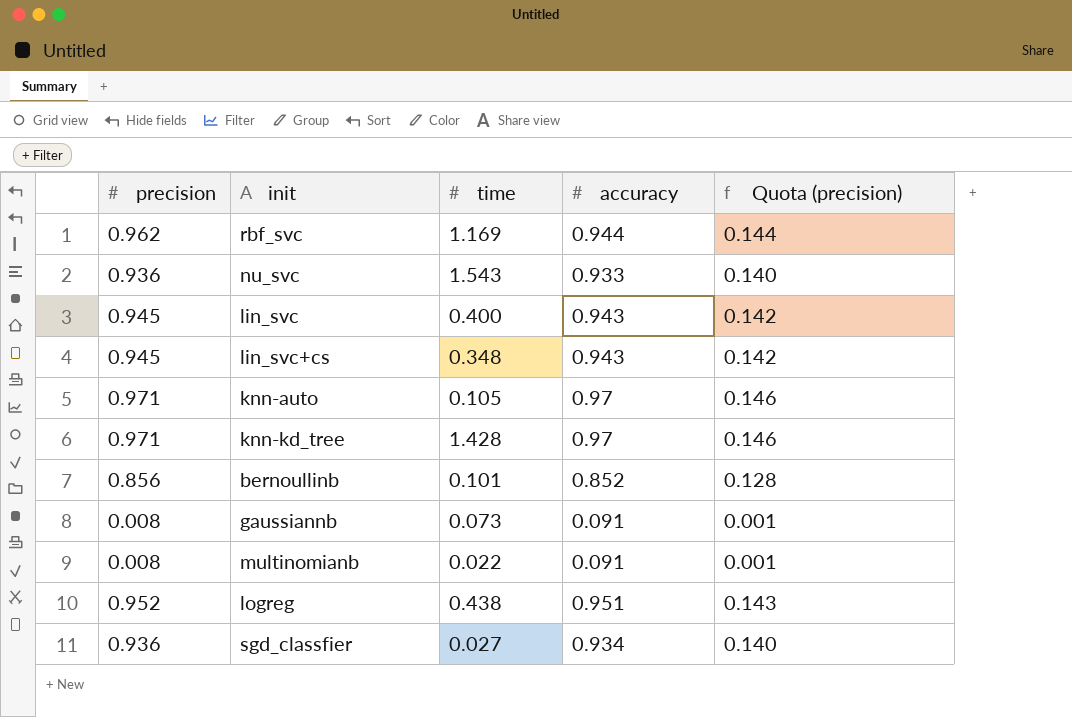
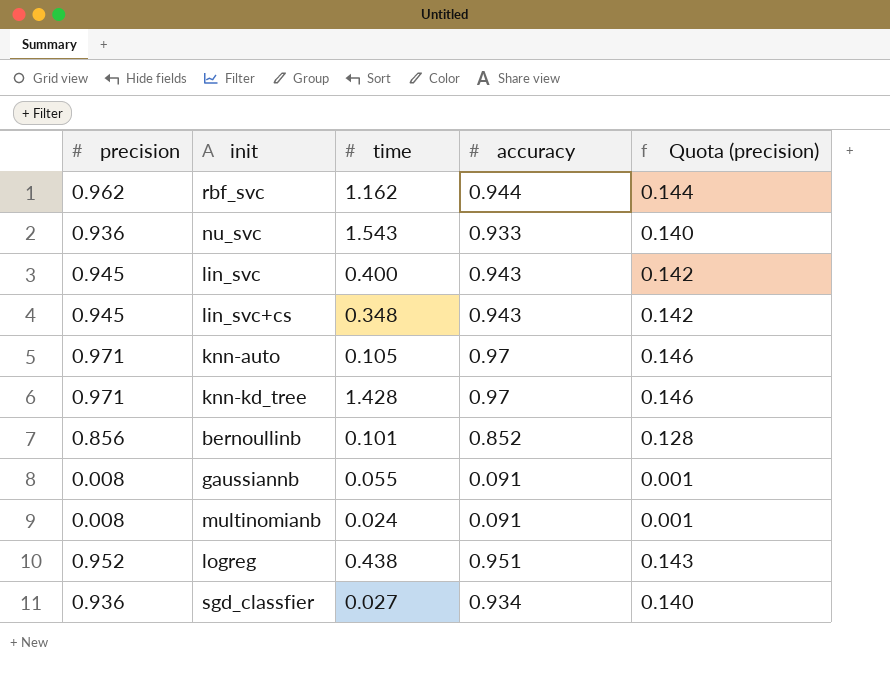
rbf_svc | time: 1.169 -> 1.162
gaussiannb | time: 0.073 -> 0.055
multinomianb | time: 0.022 -> 0.024

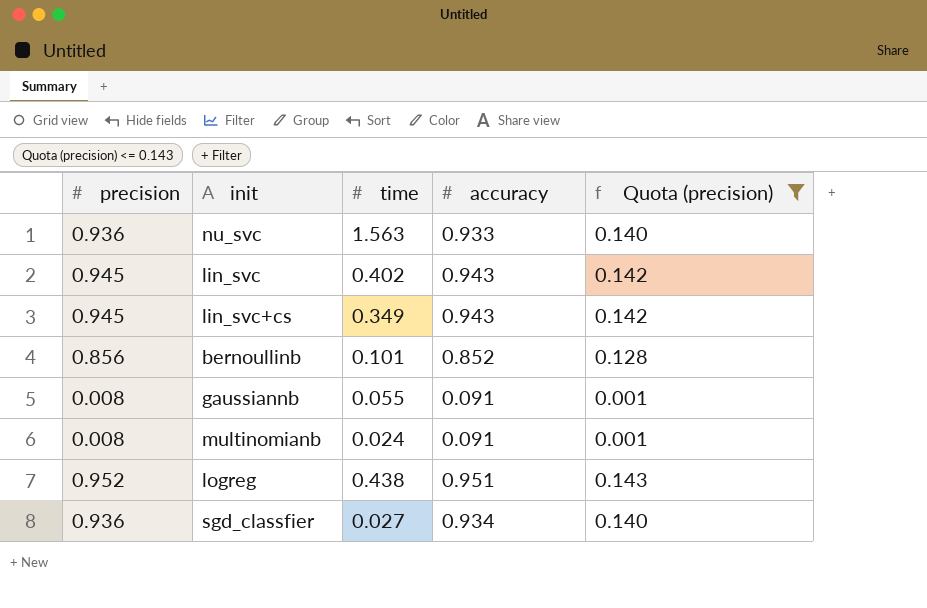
filter: none -> Quota (precision) <= 0.143
nu_svc | time: 1.543 -> 1.563
lin_svc | time: 0.400 -> 0.402
lin_svc+cs | time: 0.348 -> 0.349

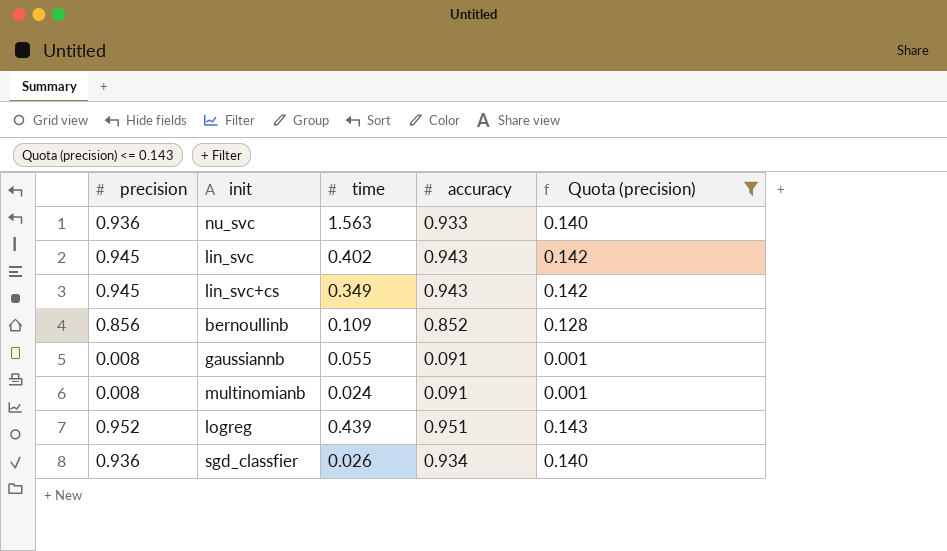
bernoullinb | time: 0.101 -> 0.109
logreg | time: 0.438 -> 0.439
sgd_classfier | time: 0.027 -> 0.026

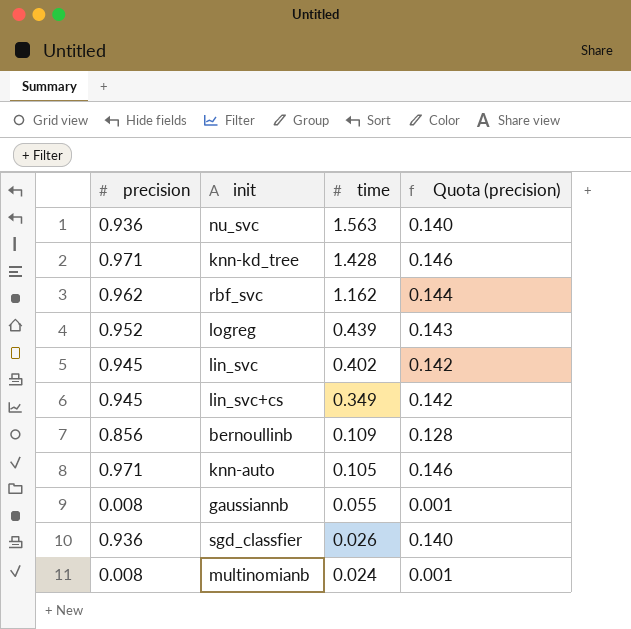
filter: Quota (precision) <= 0.143 -> none
row order: none -> time descending
column accuracy | position: 4 -> none

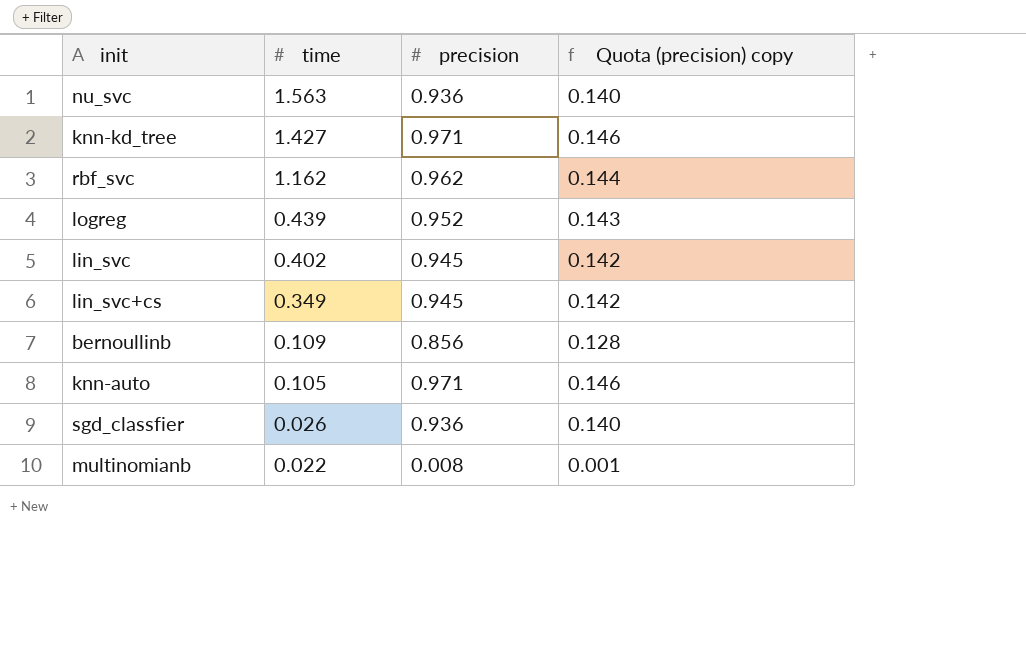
column precision | position: 1 -> 3
column name: Quota (precision) -> Quota (precision) copy
row gaussiannb: 0.008 | 0.055 | 0.001 -> none
knn-kd_tree | time: 1.428 -> 1.427
multinomianb | time: 0.024 -> 0.022

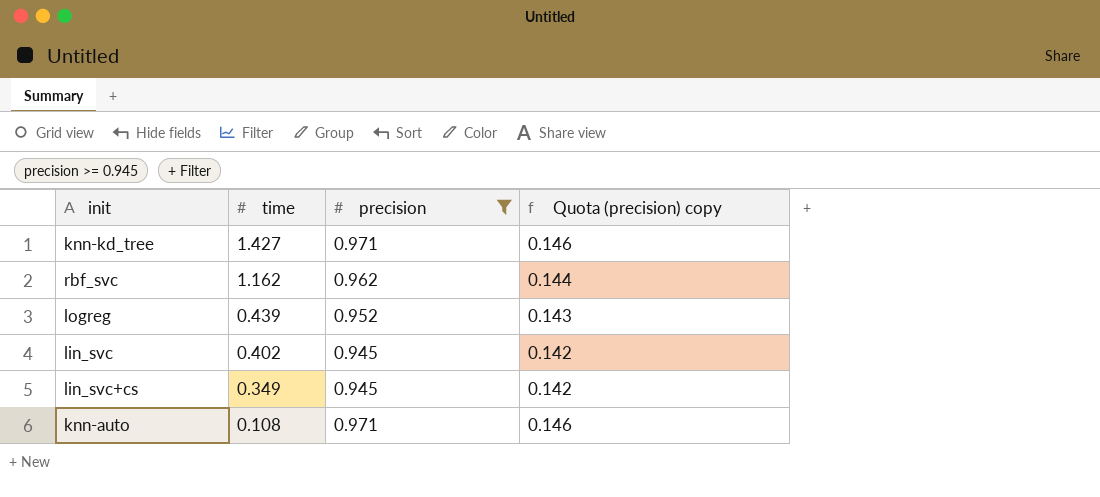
filter: none -> precision >= 0.945
knn-auto | time: 0.105 -> 0.108

